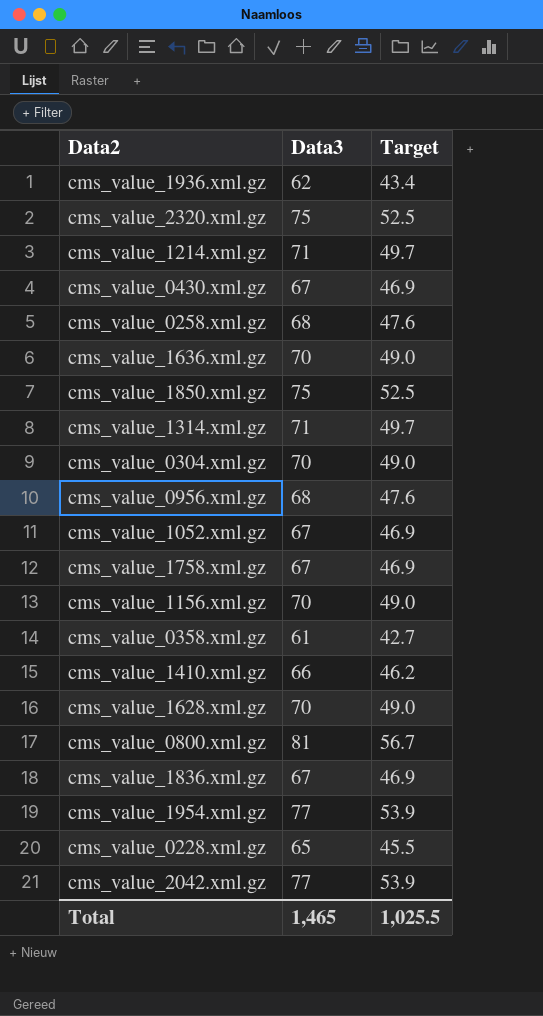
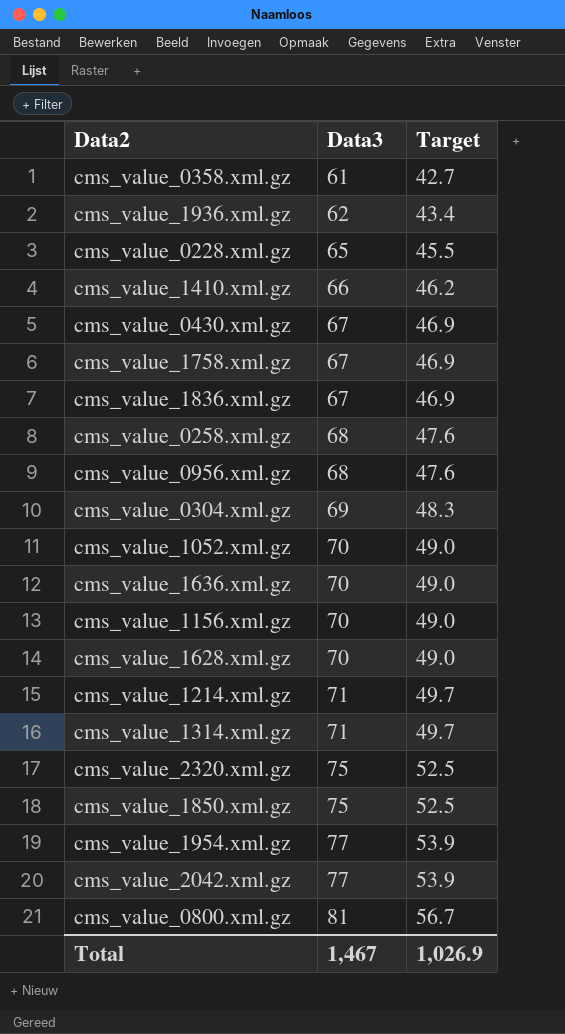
row order: none -> Data3 ascending
cms_value_0304.xml.gz | Data3: 70 -> 69
cms_value_0304.xml.gz | Target: 49.0 -> 48.3
cms_value_1052.xml.gz | Data3: 67 -> 70
cms_value_1052.xml.gz | Target: 46.9 -> 49.0
Total | Data3: 1,465 -> 1,467
Total | Target: 1,025.5 -> 1,026.9

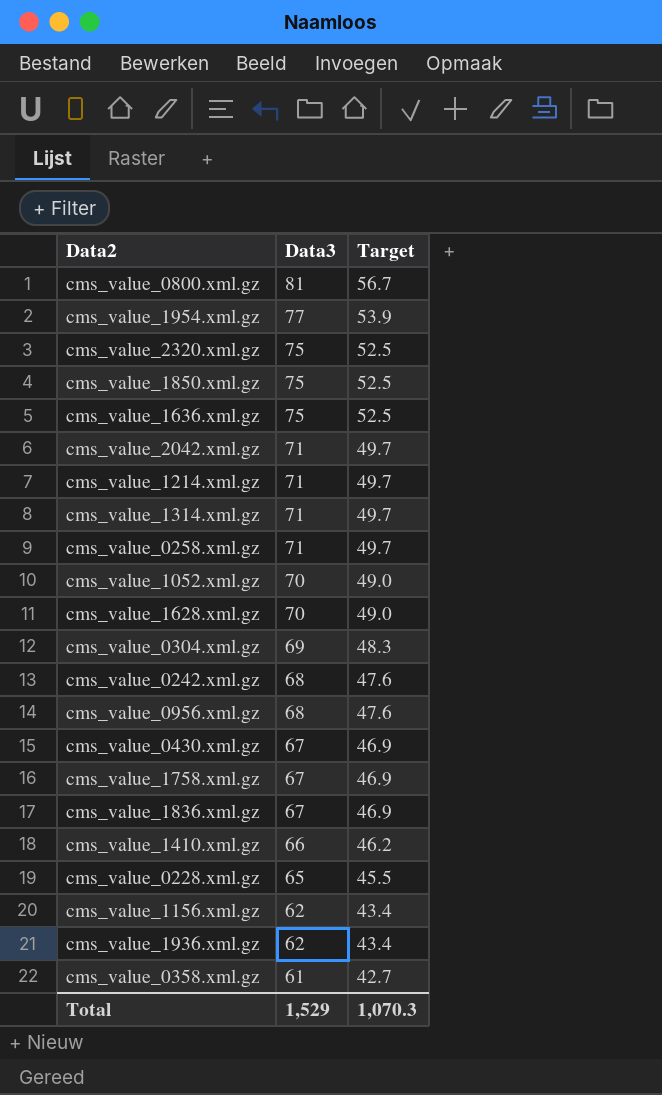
row order: Data3 ascending -> Data3 descending
cms_value_1636.xml.gz | Data3: 70 -> 75
cms_value_1636.xml.gz | Target: 49.0 -> 52.5
cms_value_2042.xml.gz | Data3: 77 -> 71
cms_value_2042.xml.gz | Target: 53.9 -> 49.7
cms_value_0258.xml.gz | Data3: 68 -> 71
cms_value_0258.xml.gz | Target: 47.6 -> 49.7
row cms_value_0242.xml.gz: none -> 68 | 47.6
cms_value_1156.xml.gz | Data3: 70 -> 62
cms_value_1156.xml.gz | Target: 49.0 -> 43.4
Total | Data3: 1,467 -> 1,529
Total | Target: 1,026.9 -> 1,070.3

